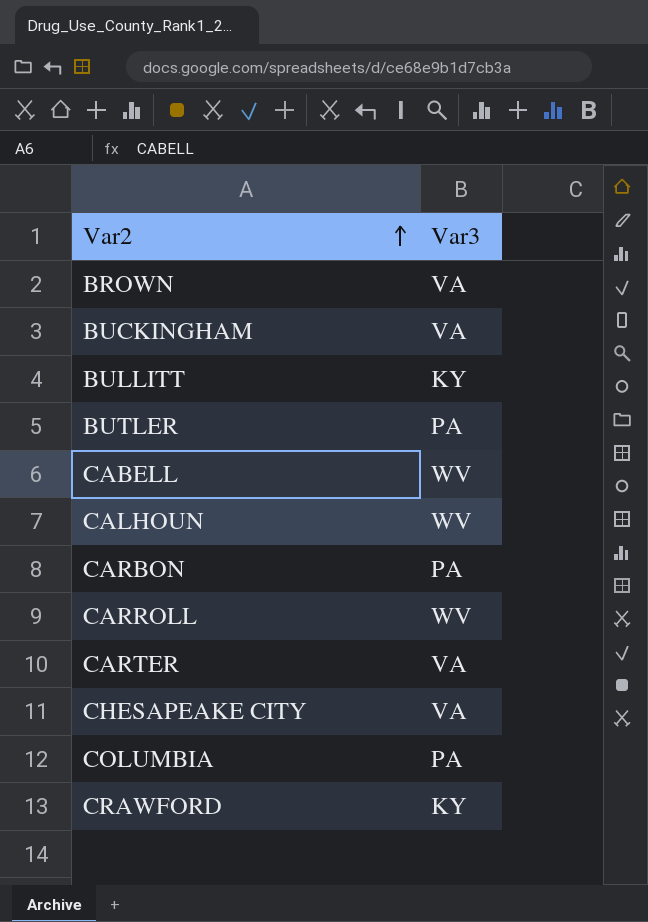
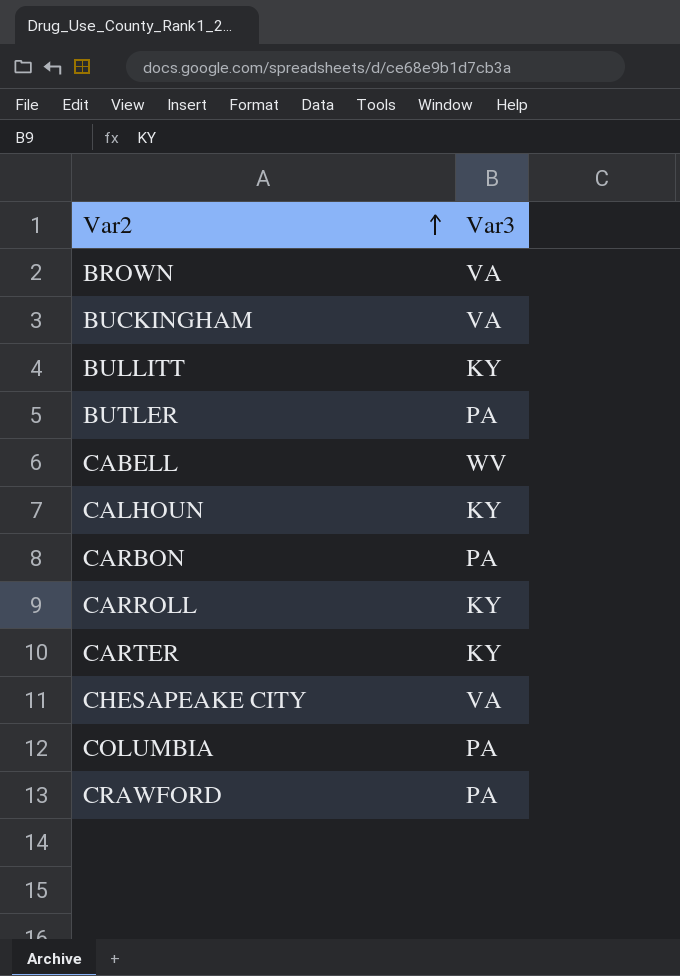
CALHOUN | Var3: WV -> KY
CARROLL | Var3: WV -> KY
CARTER | Var3: VA -> KY
CRAWFORD | Var3: KY -> PA

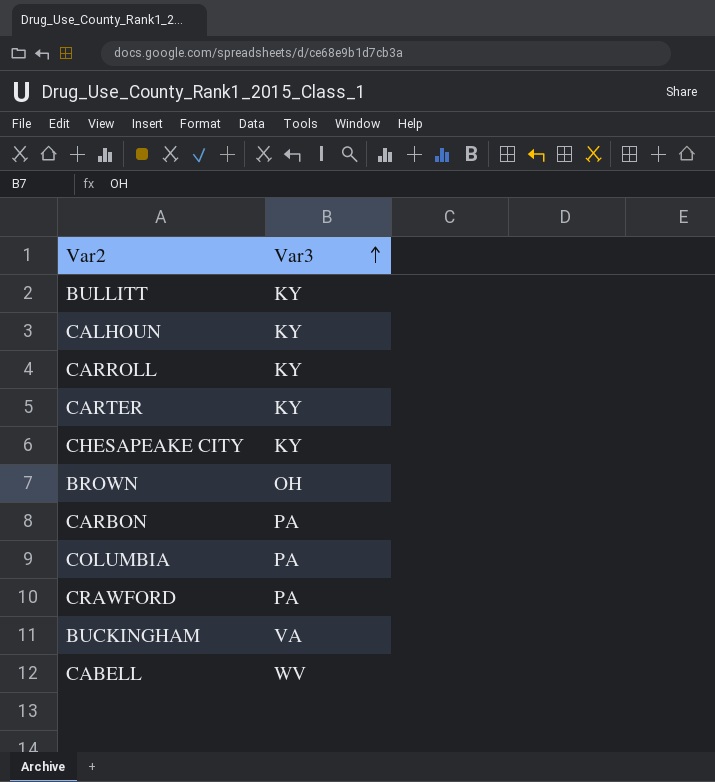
row order: Var2 ascending -> Var3 ascending
row BUTLER: PA -> none
CHESAPEAKE CITY | Var3: VA -> KY
BROWN | Var3: VA -> OH

